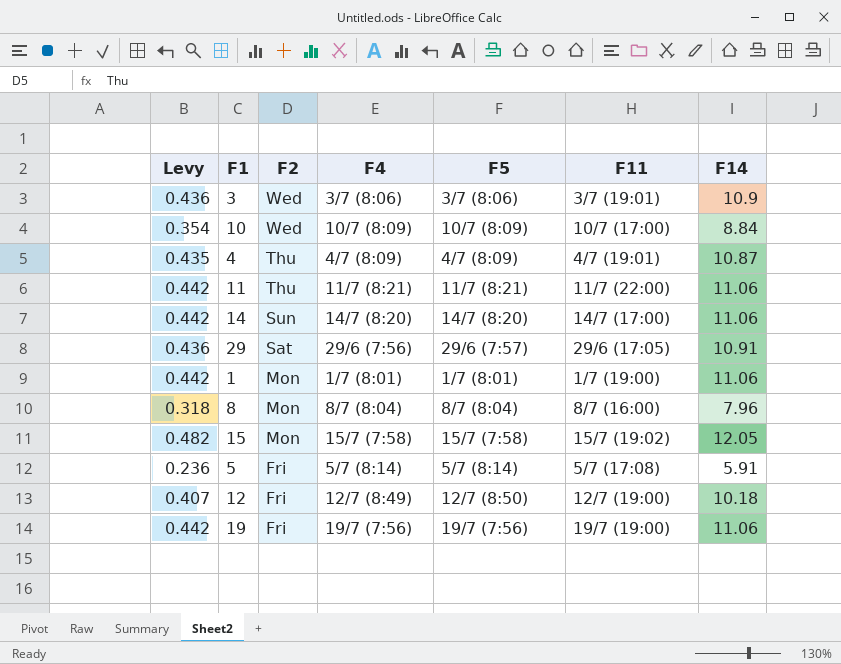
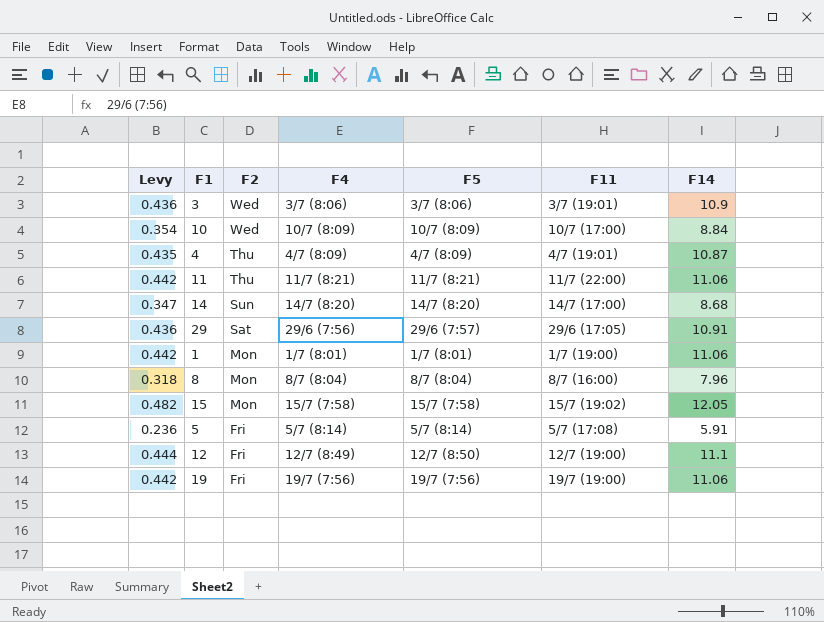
14 | Levy: 0.442 -> 0.347
14 | F14: 11.06 -> 8.68
12 | Levy: 0.407 -> 0.444
12 | F14: 10.18 -> 11.1

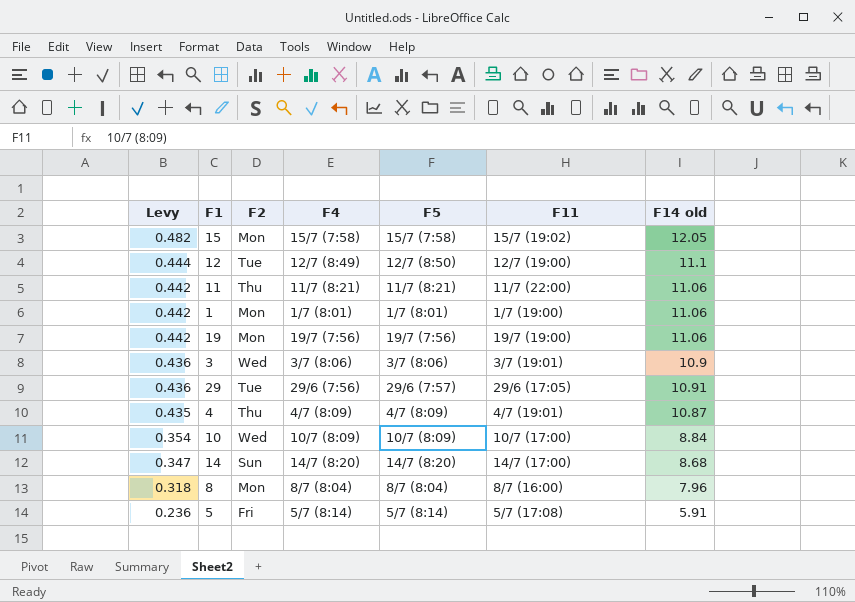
row order: F2 descending -> Levy descending
column name: F14 -> F14 old
12 | F2: Fri -> Tue
19 | F2: Fri -> Mon
29 | F2: Sat -> Tue

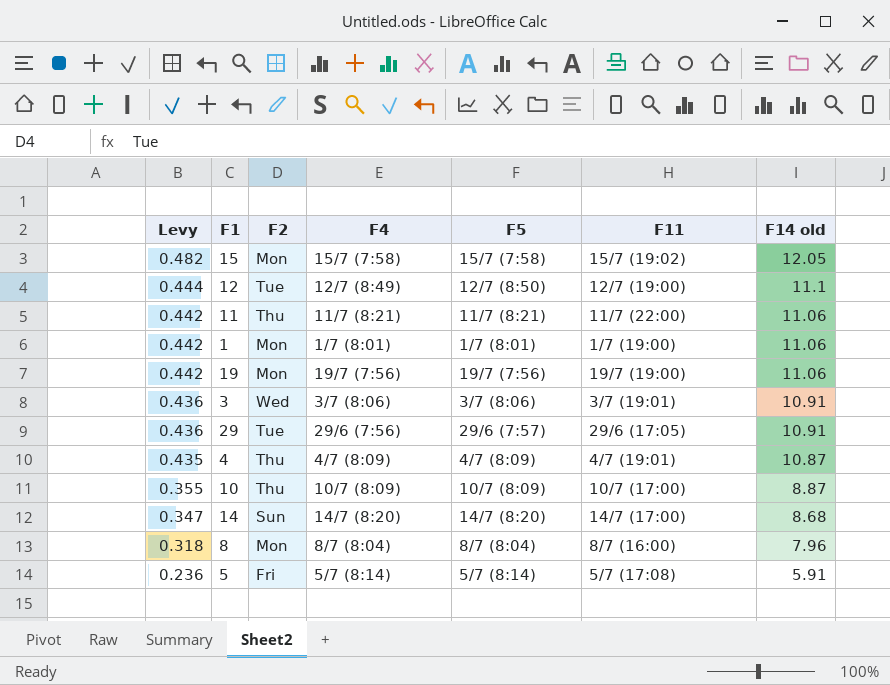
3 | F14 old: 10.9 -> 10.91
10 | Levy: 0.354 -> 0.355
10 | F2: Wed -> Thu
10 | F14 old: 8.84 -> 8.87

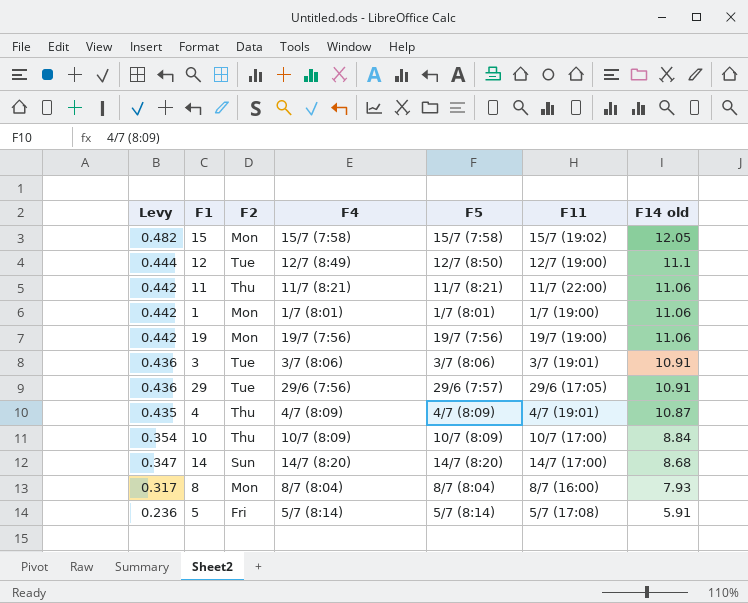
3 | F2: Wed -> Tue
10 | Levy: 0.355 -> 0.354
10 | F14 old: 8.87 -> 8.84
8 | Levy: 0.318 -> 0.317
8 | F14 old: 7.96 -> 7.93

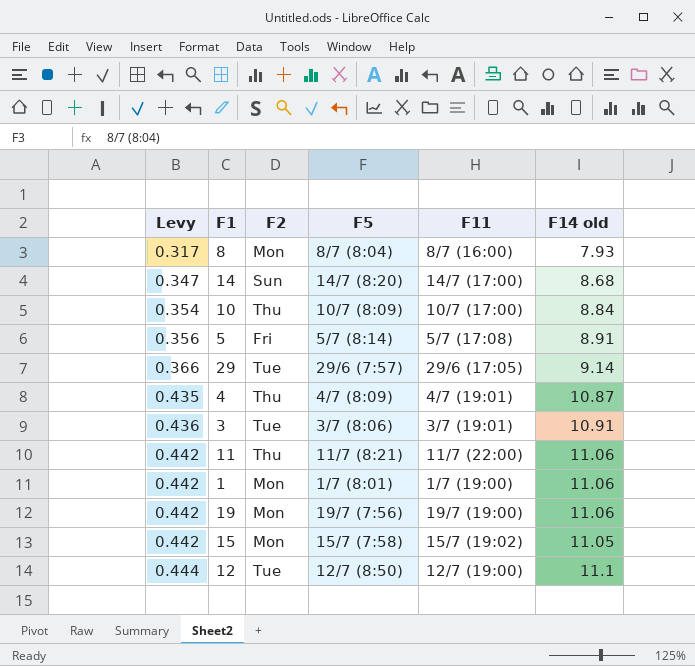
row order: Levy descending -> Levy ascending
column F4 | position: 4 -> none
5 | Levy: 0.236 -> 0.356
5 | F14 old: 5.91 -> 8.91
29 | Levy: 0.436 -> 0.366
29 | F14 old: 10.91 -> 9.14
15 | Levy: 0.482 -> 0.442
15 | F14 old: 12.05 -> 11.05

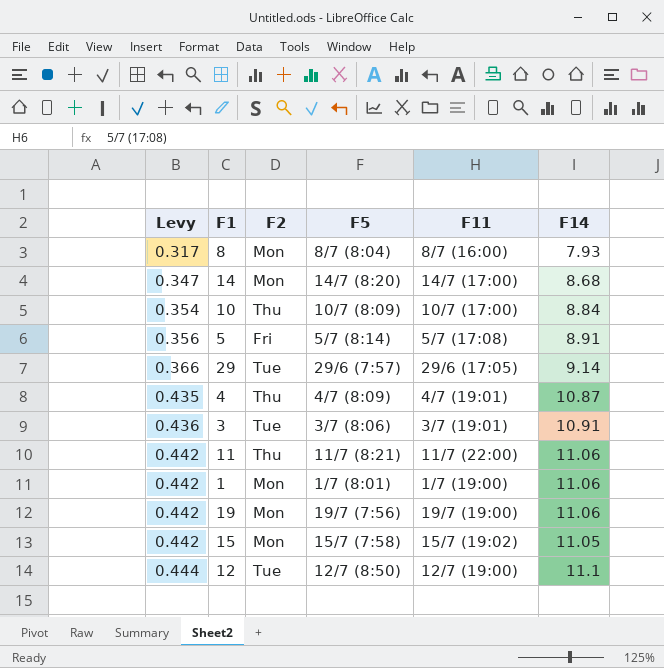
column name: F14 old -> F14
14 | F2: Sun -> Mon

